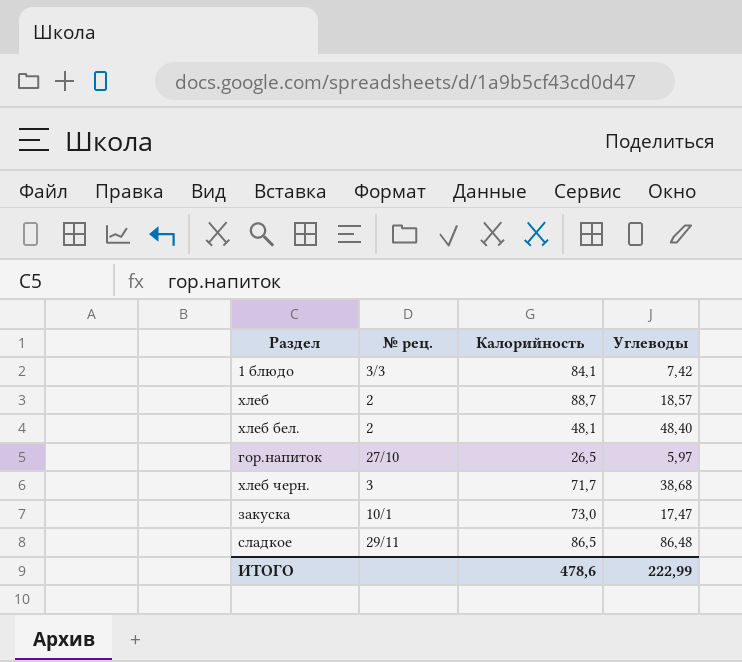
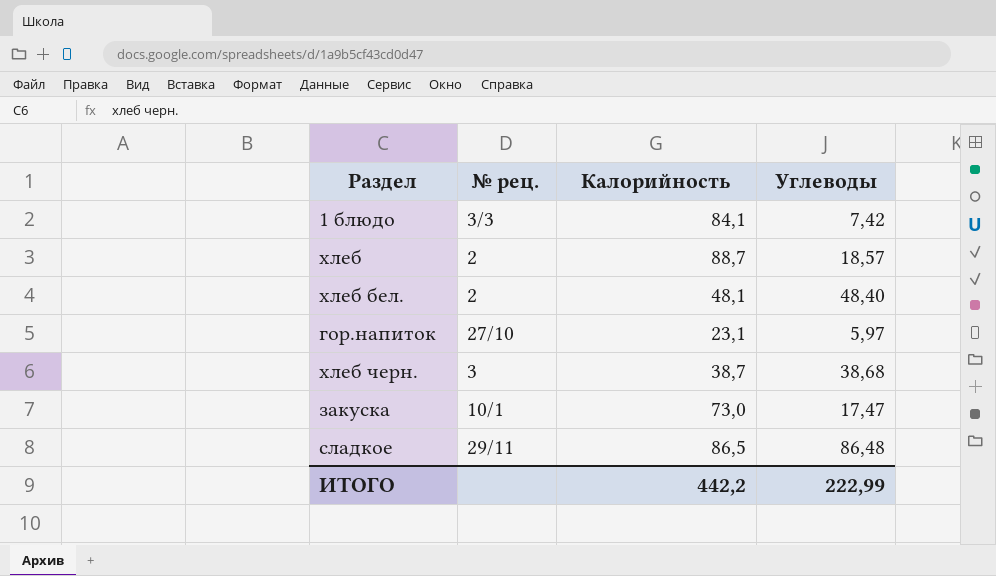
гор.напиток | Калорийность: 26,5 -> 23,1
хлеб черн. | Калорийность: 71,7 -> 38,7
ИТОГО | Калорийность: 478,6 -> 442,2

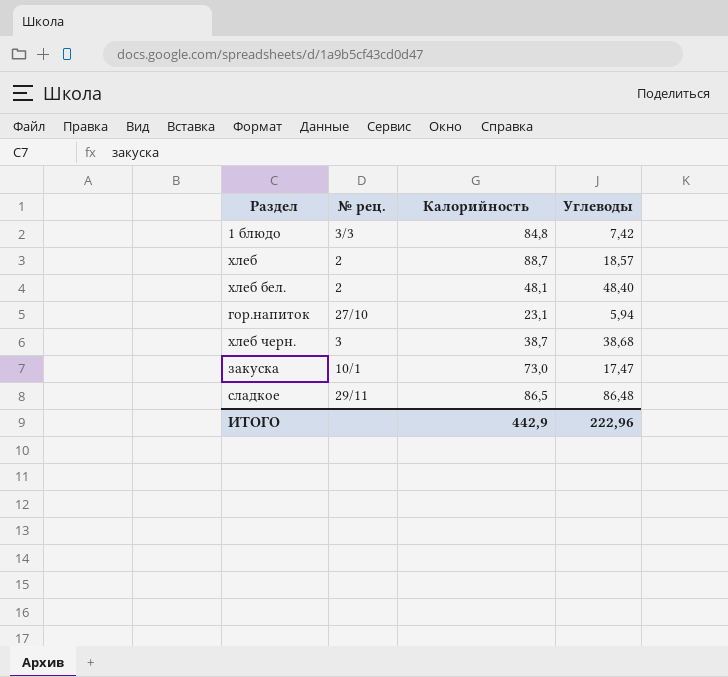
1 блюдо | Калорийность: 84,1 -> 84,8
гор.напиток | Углеводы: 5,97 -> 5,94
ИТОГО | Калорийность: 442,2 -> 442,9
ИТОГО | Углеводы: 222,99 -> 222,96

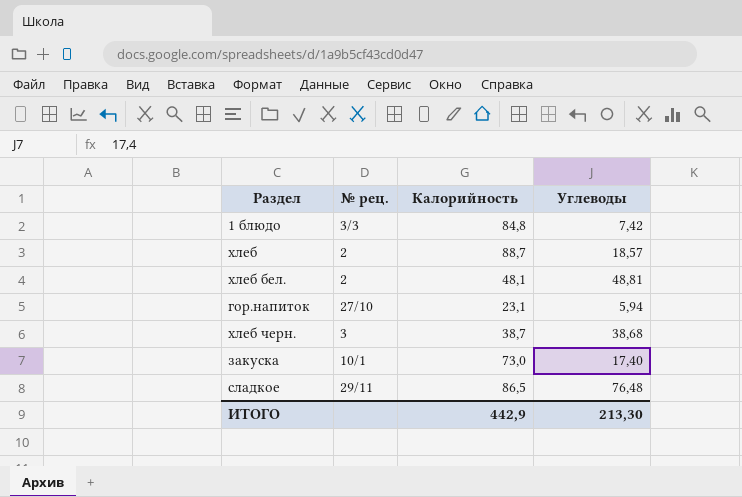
хлеб бел. | Углеводы: 48,40 -> 48,81
закуска | Углеводы: 17,47 -> 17,40
сладкое | Углеводы: 86,48 -> 76,48
ИТОГО | Углеводы: 222,96 -> 213,30

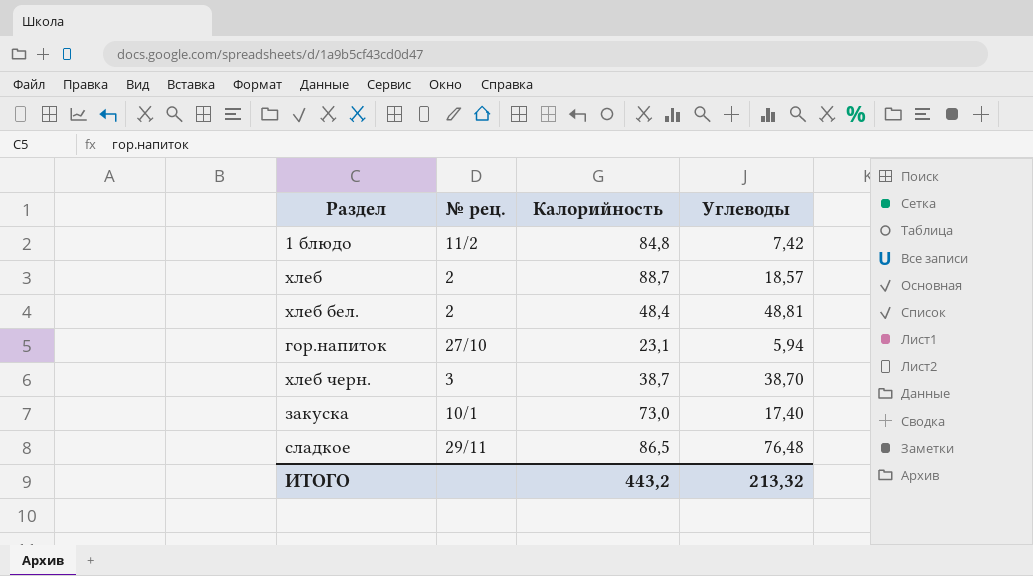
1 блюдо | № рец.: 3/3 -> 11/2
хлеб бел. | Калорийность: 48,1 -> 48,4
хлеб черн. | Углеводы: 38,68 -> 38,70
ИТОГО | Калорийность: 442,9 -> 443,2
ИТОГО | Углеводы: 213,30 -> 213,32

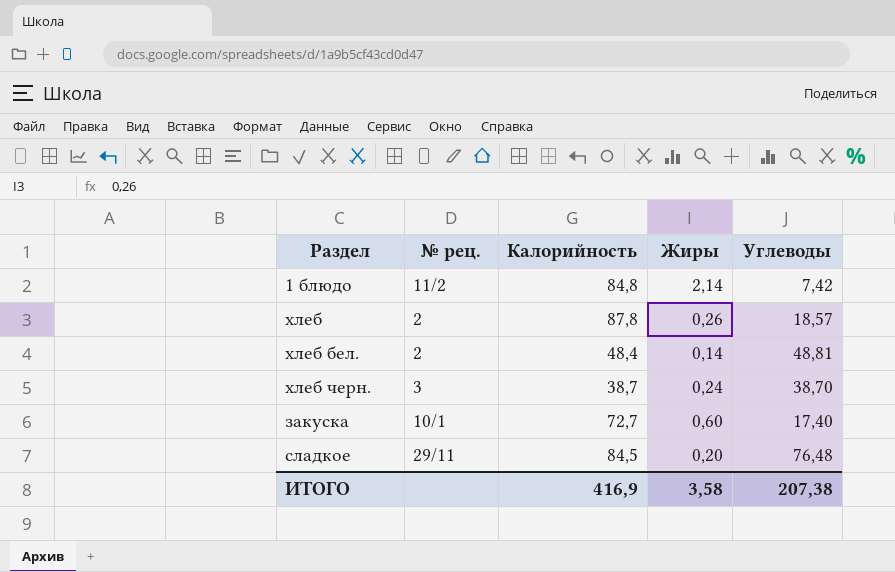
column Жиры | position: none -> 4
row гор.напиток: 27/10 | 23,1 | 5,94 -> none
хлеб | Калорийность: 88,7 -> 87,8
закуска | Калорийность: 73,0 -> 72,7
сладкое | Калорийность: 86,5 -> 84,5
ИТОГО | Калорийность: 443,2 -> 416,9
ИТОГО | Углеводы: 213,32 -> 207,38

